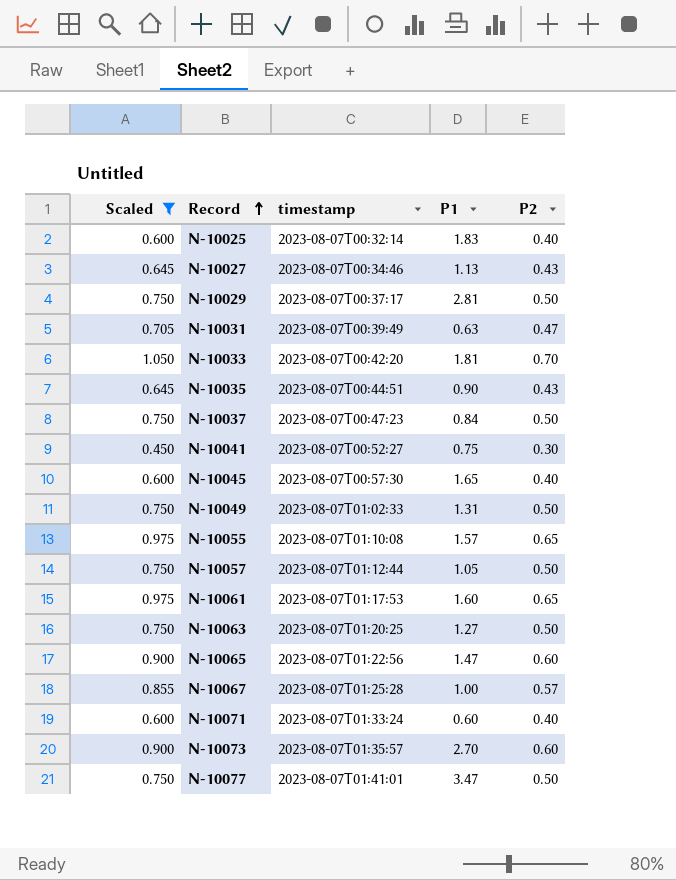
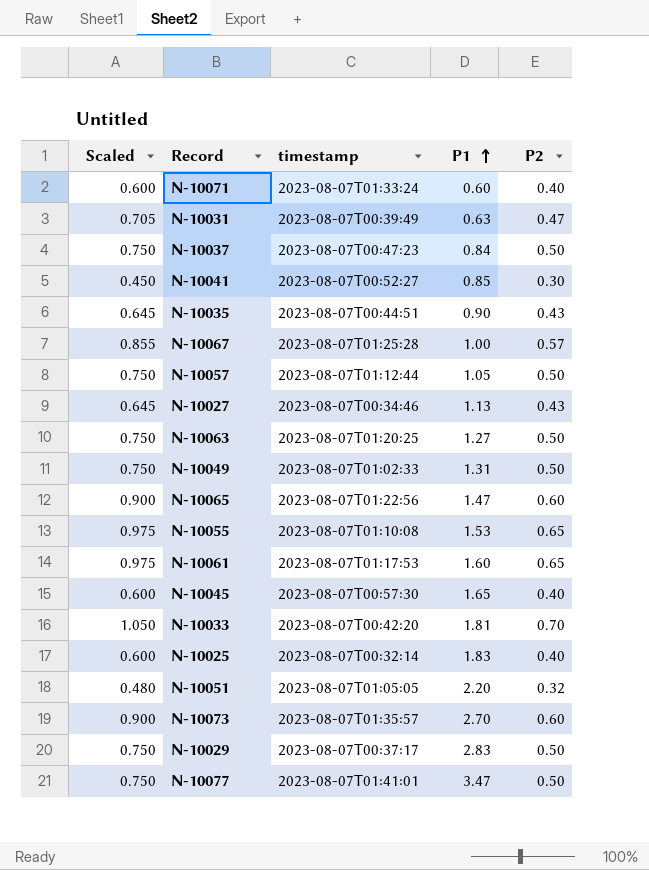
filter: Scaled != 0.480 -> none
row order: Record ascending -> P1 ascending
N-10041 | P1: 0.75 -> 0.85
N-10055 | P1: 1.57 -> 1.53
N-10029 | P1: 2.81 -> 2.83

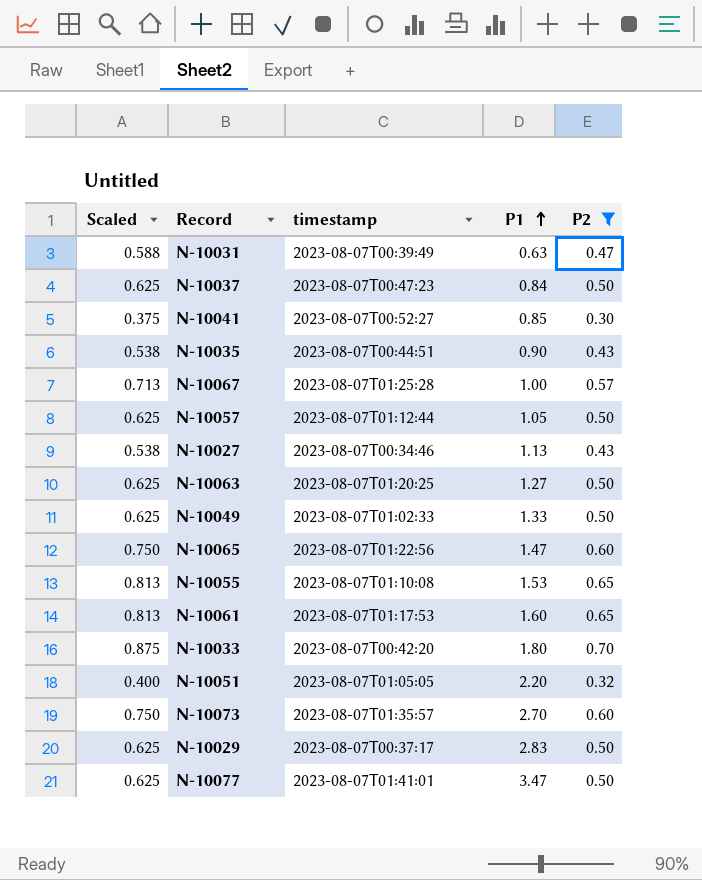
filter: none -> P2 != 0.40
column Scaled | formula: [P2] * 1.5 -> [P2] * 1.25
N-10049 | P1: 1.31 -> 1.33
N-10033 | P1: 1.81 -> 1.80

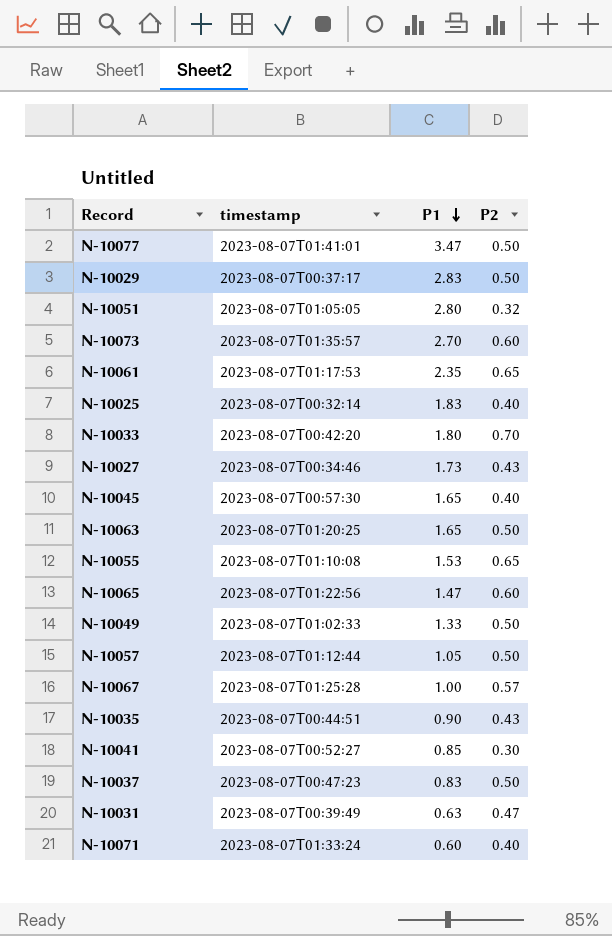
filter: P2 != 0.40 -> none
row order: P1 ascending -> P1 descending
column Scaled | formula: [P2] * 1.25 -> none
N-10051 | P1: 2.20 -> 2.80
N-10061 | P1: 1.60 -> 2.35
N-10027 | P1: 1.13 -> 1.73
N-10063 | P1: 1.27 -> 1.65
N-10037 | P1: 0.84 -> 0.83

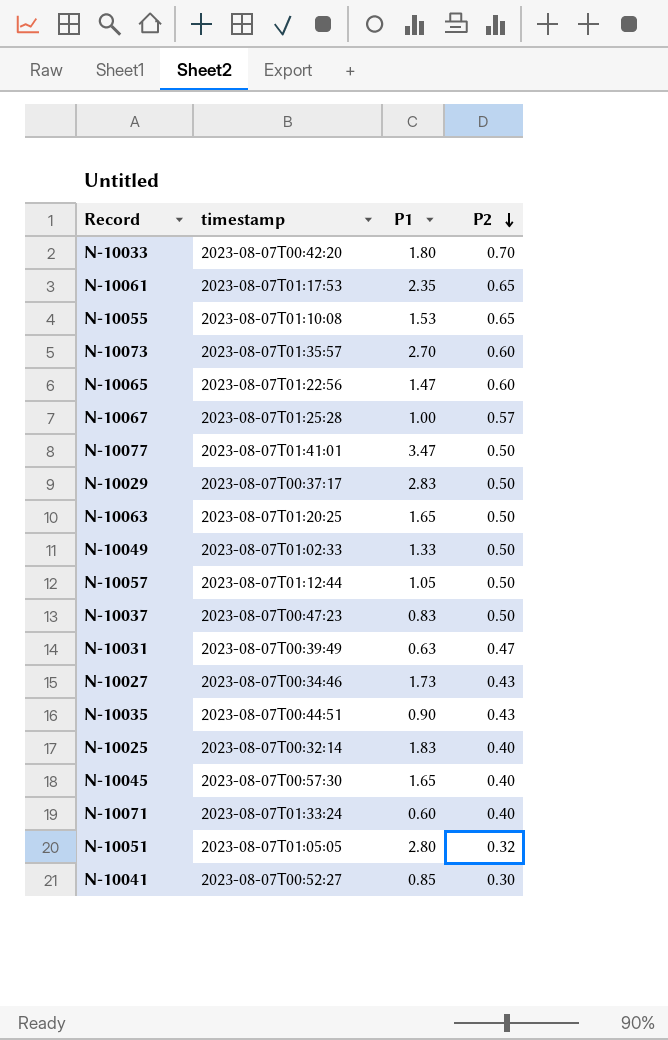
row order: P1 descending -> P2 descending

